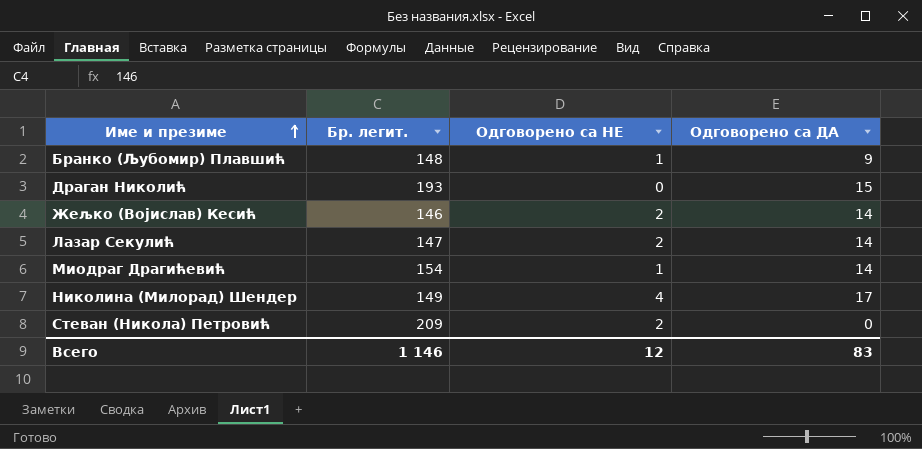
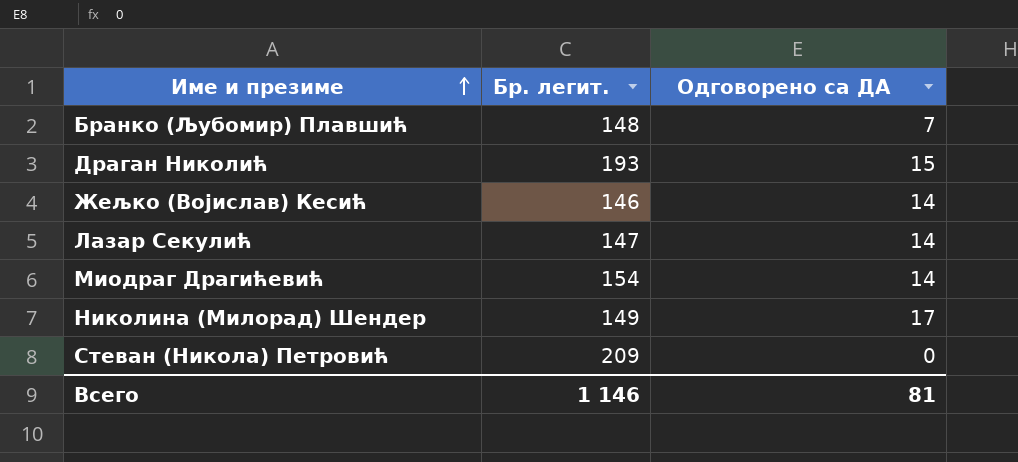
column Одговорено са НЕ | position: 3 -> none
Бранко (Љубомир) Плавшић | Одговорено са ДА: 9 -> 7
Всего | Одговорено са ДА: 83 -> 81

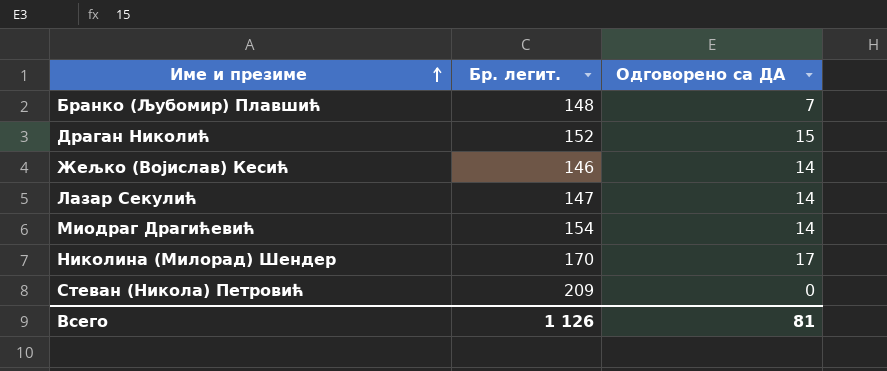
Драган Николић | Бр. легит.: 193 -> 152
Николина (Милорад) Шендер | Бр. легит.: 149 -> 170
Всего | Бр. легит.: 1 146 -> 1 126

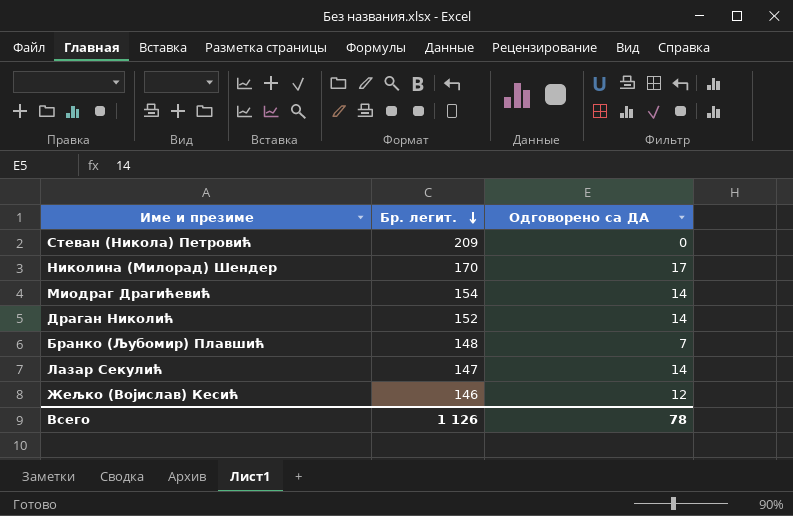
row order: Име и презиме ascending -> Бр. легит. descending
Драган Николић | Одговорено са ДА: 15 -> 14
Жељко (Војислав) Кесић | Одговорено са ДА: 14 -> 12
Всего | Одговорено са ДА: 81 -> 78

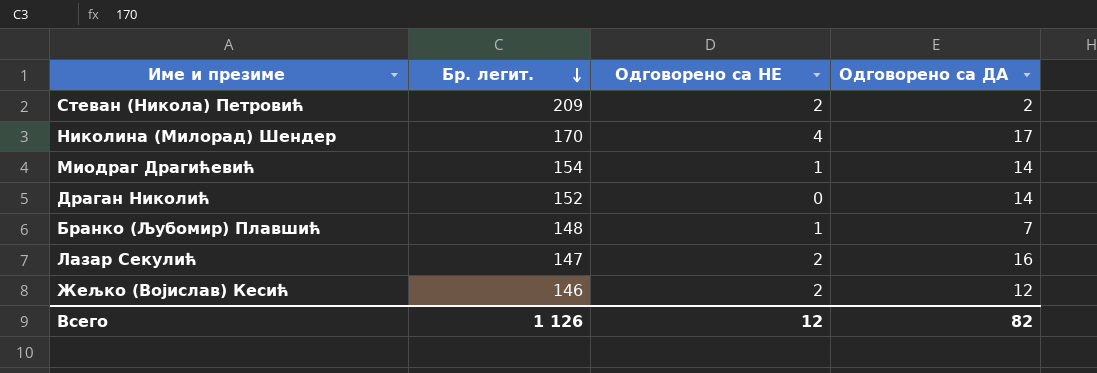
column Одговорено са НЕ | position: none -> 3
Стеван (Никола) Петровић | Одговорено са ДА: 0 -> 2
Лазар Секулић | Одговорено са ДА: 14 -> 16
Всего | Одговорено са ДА: 78 -> 82

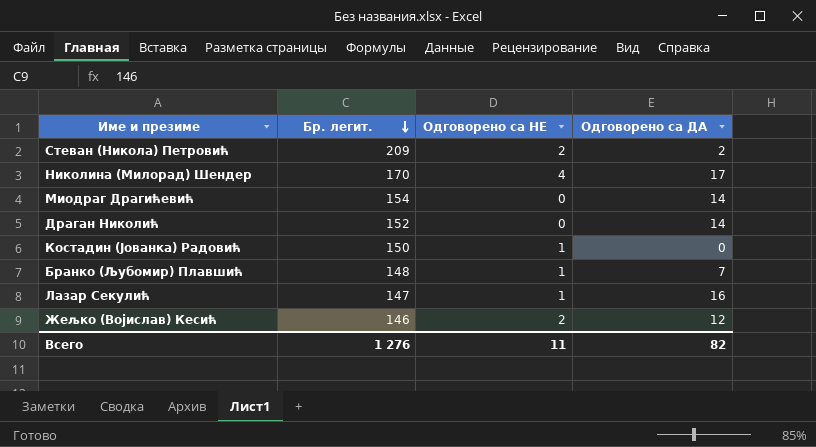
Миодраг Драгићевић | Одговорено са НЕ: 1 -> 0
row Костадин (Јованка) Радовић: none -> 150 | 1 | 0
Лазар Секулић | Одговорено са НЕ: 2 -> 1
Всего | Бр. легит.: 1 126 -> 1 276
Всего | Одговорено са НЕ: 12 -> 11

